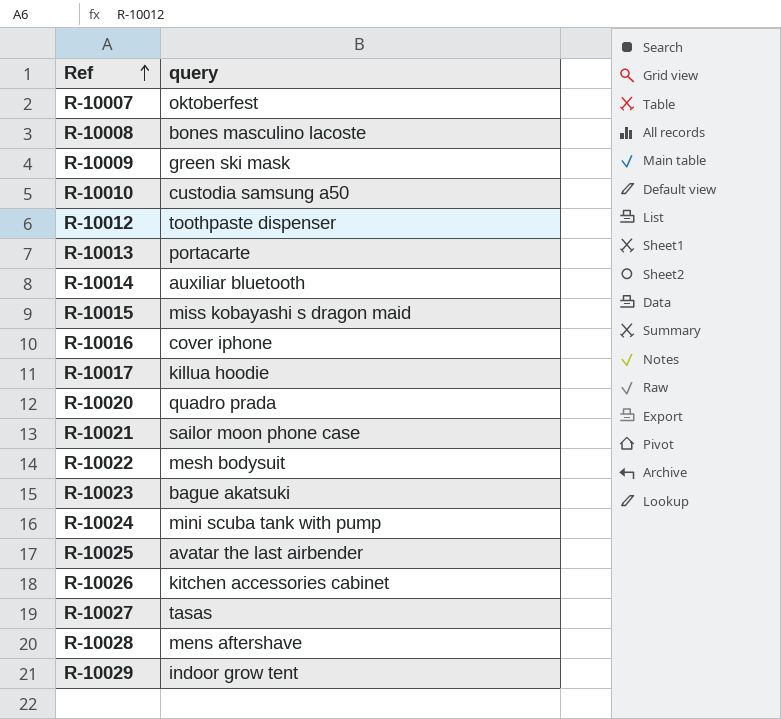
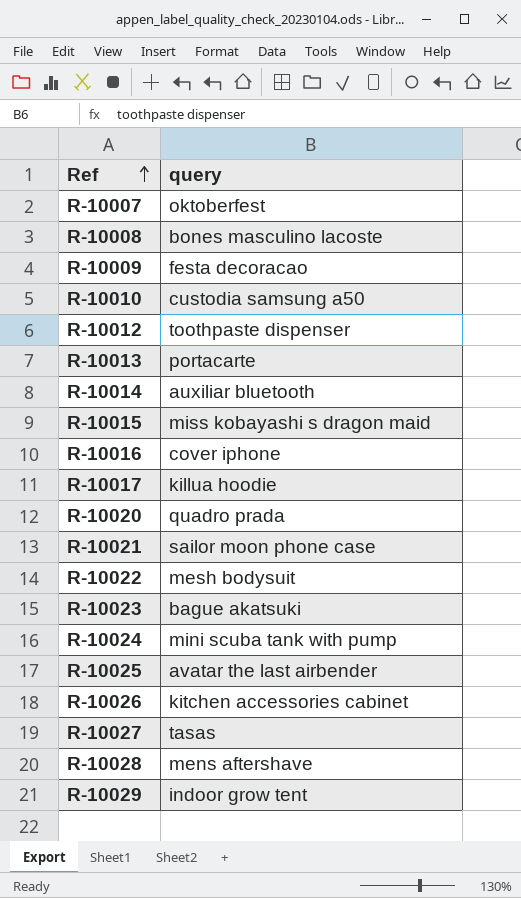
R-10009 | query: green ski mask -> festa decoracao

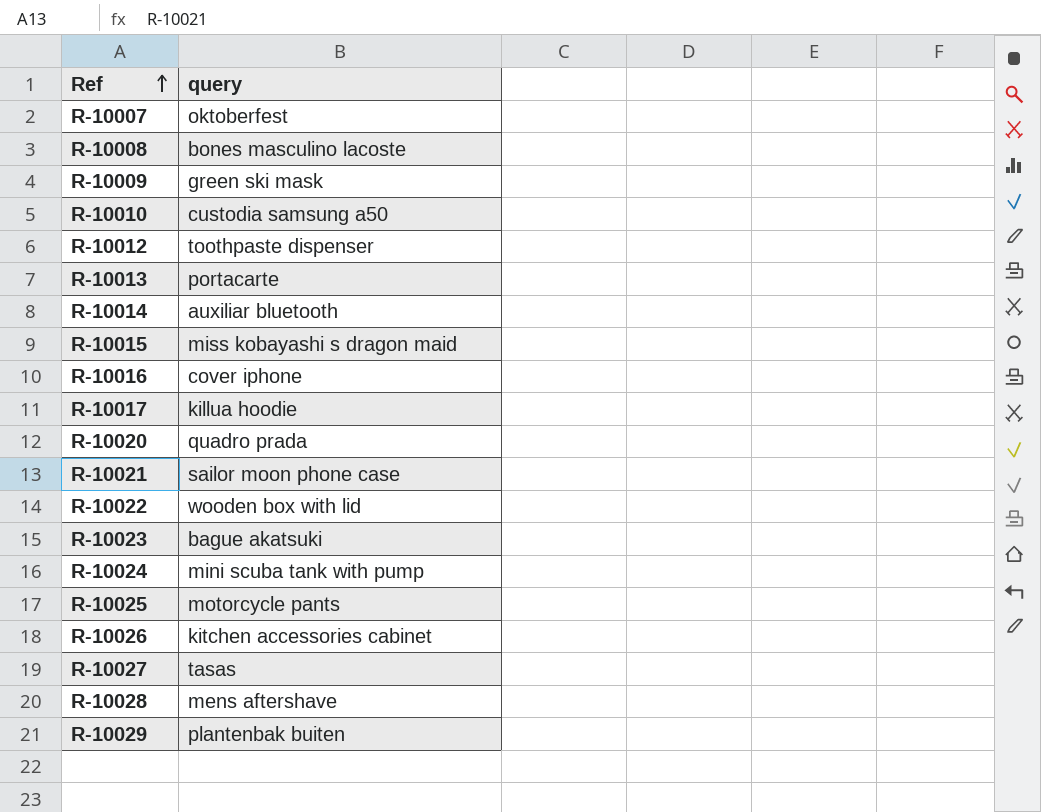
R-10009 | query: festa decoracao -> green ski mask
R-10022 | query: mesh bodysuit -> wooden box with lid
R-10025 | query: avatar the last airbender -> motorcycle pants
R-10029 | query: indoor grow tent -> plantenbak buiten

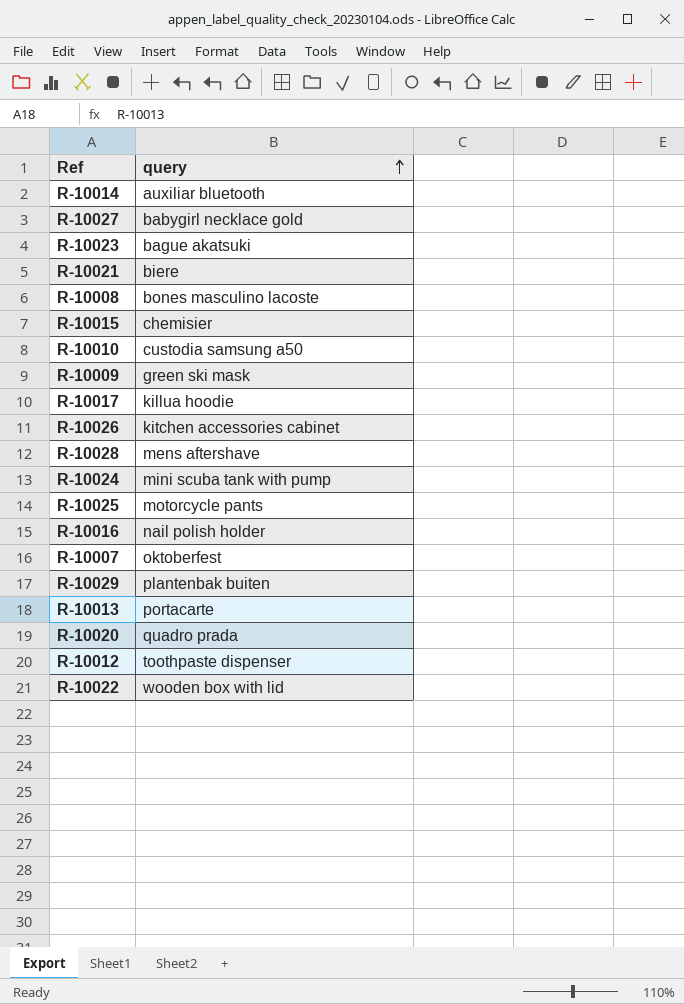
row order: Ref ascending -> query ascending
R-10027 | query: tasas -> babygirl necklace gold
R-10021 | query: sailor moon phone case -> biere
R-10015 | query: miss kobayashi s dragon maid -> chemisier
R-10016 | query: cover iphone -> nail polish holder

